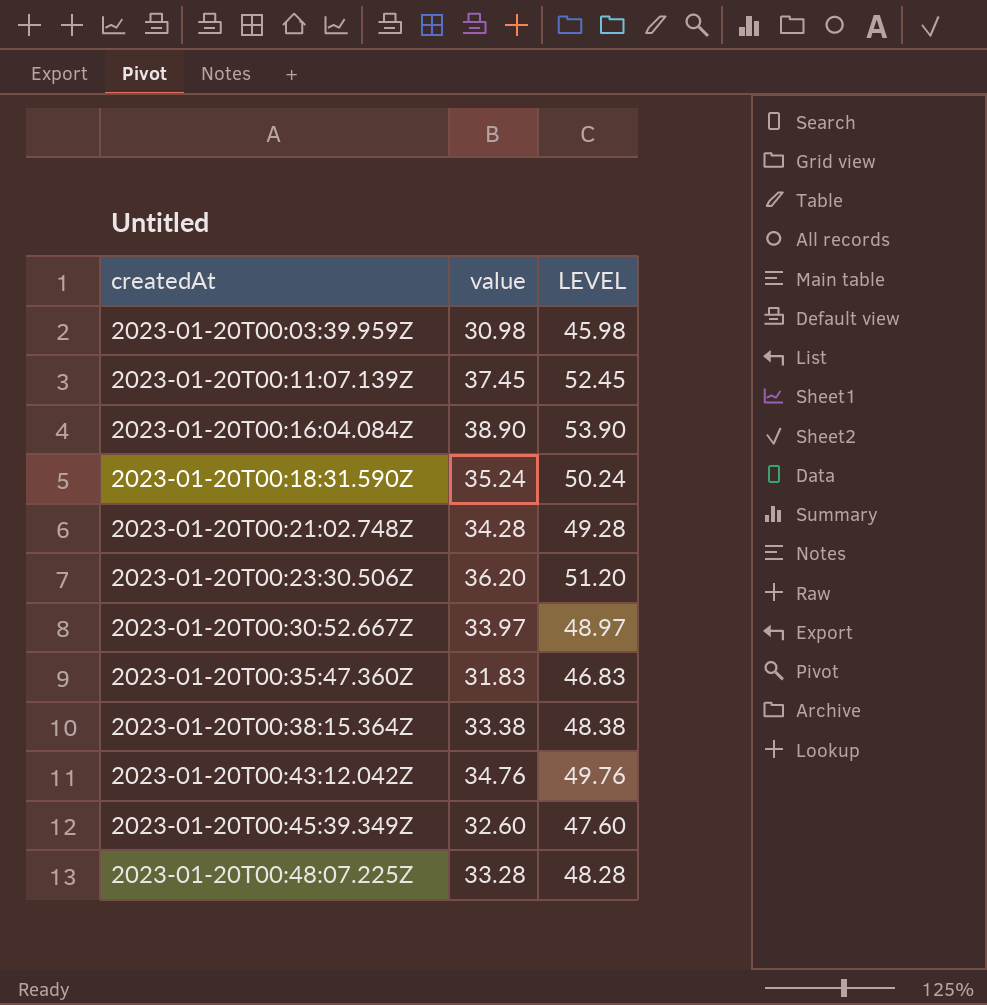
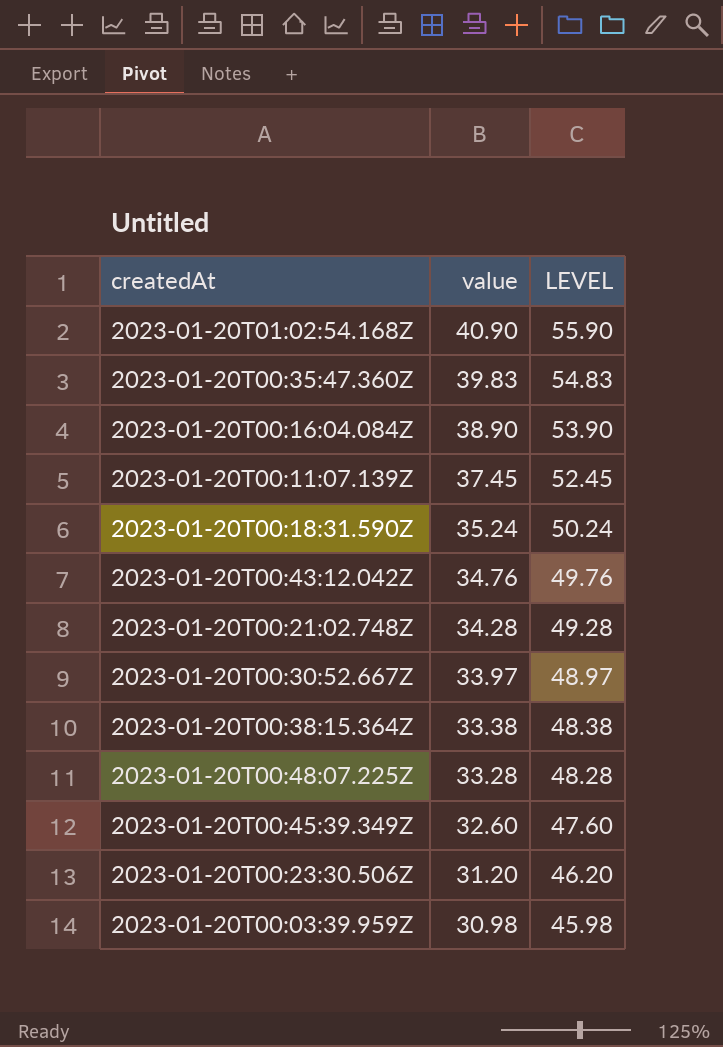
row order: createdAt ascending -> value descending
row 2023-01-20T01:02:54.168Z: none -> 40.90 | 55.90
2023-01-20T00:35:47.360Z | value: 31.83 -> 39.83
2023-01-20T00:35:47.360Z | LEVEL: 46.83 -> 54.83
2023-01-20T00:23:30.506Z | value: 36.20 -> 31.20
2023-01-20T00:23:30.506Z | LEVEL: 51.20 -> 46.20

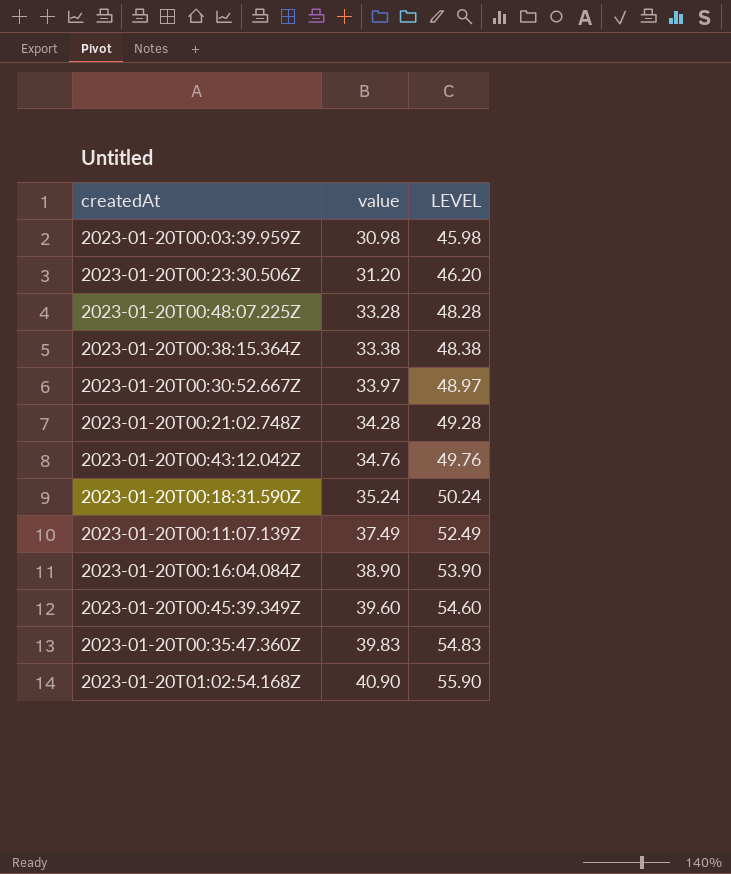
row order: value descending -> value ascending
2023-01-20T00:11:07.139Z | value: 37.45 -> 37.49
2023-01-20T00:11:07.139Z | LEVEL: 52.45 -> 52.49
2023-01-20T00:45:39.349Z | value: 32.60 -> 39.60
2023-01-20T00:45:39.349Z | LEVEL: 47.60 -> 54.60

